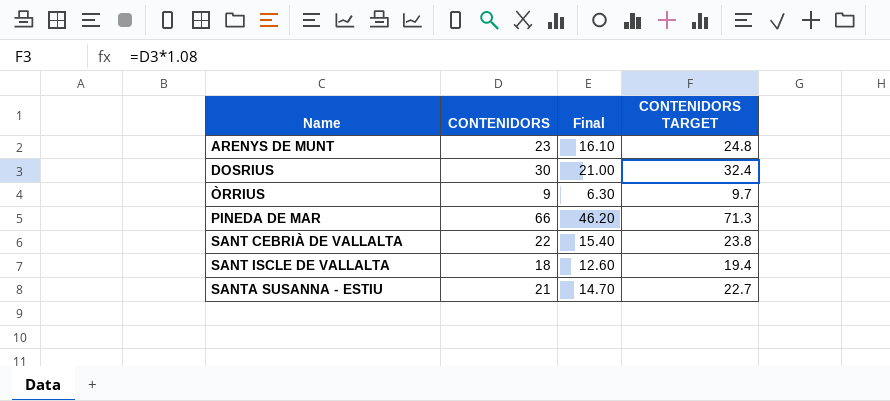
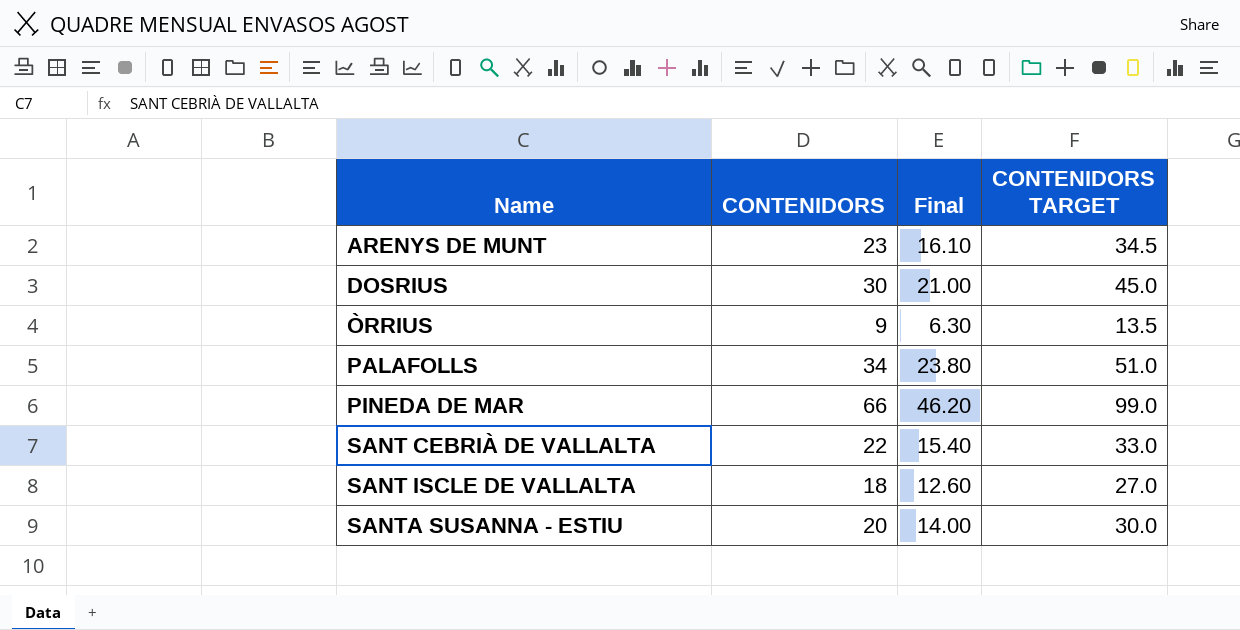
column CONTENIDORS TARGET | formula: [CONTENIDORS] * 1.08 -> [CONTENIDORS] * 1.5
row PALAFOLLS: none -> 34 | 23.80 | 51.0
SANTA SUSANNA - ESTIU | CONTENIDORS: 21 -> 20
SANTA SUSANNA - ESTIU | Final: 14.70 -> 14.00

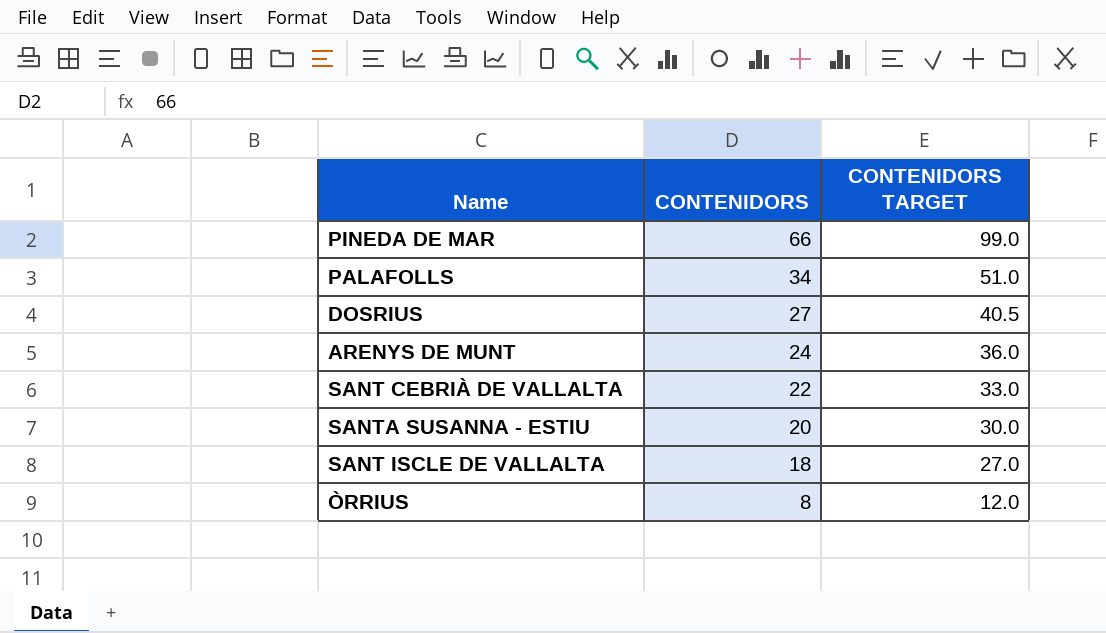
row order: Name ascending -> CONTENIDORS descending
column Final | formula: [CONTENIDORS] * 0.7 -> none
DOSRIUS | CONTENIDORS: 30 -> 27
DOSRIUS | CONTENIDORS TARGET: 45.0 -> 40.5
ARENYS DE MUNT | CONTENIDORS: 23 -> 24
ARENYS DE MUNT | CONTENIDORS TARGET: 34.5 -> 36.0
ÒRRIUS | CONTENIDORS: 9 -> 8
ÒRRIUS | CONTENIDORS TARGET: 13.5 -> 12.0

